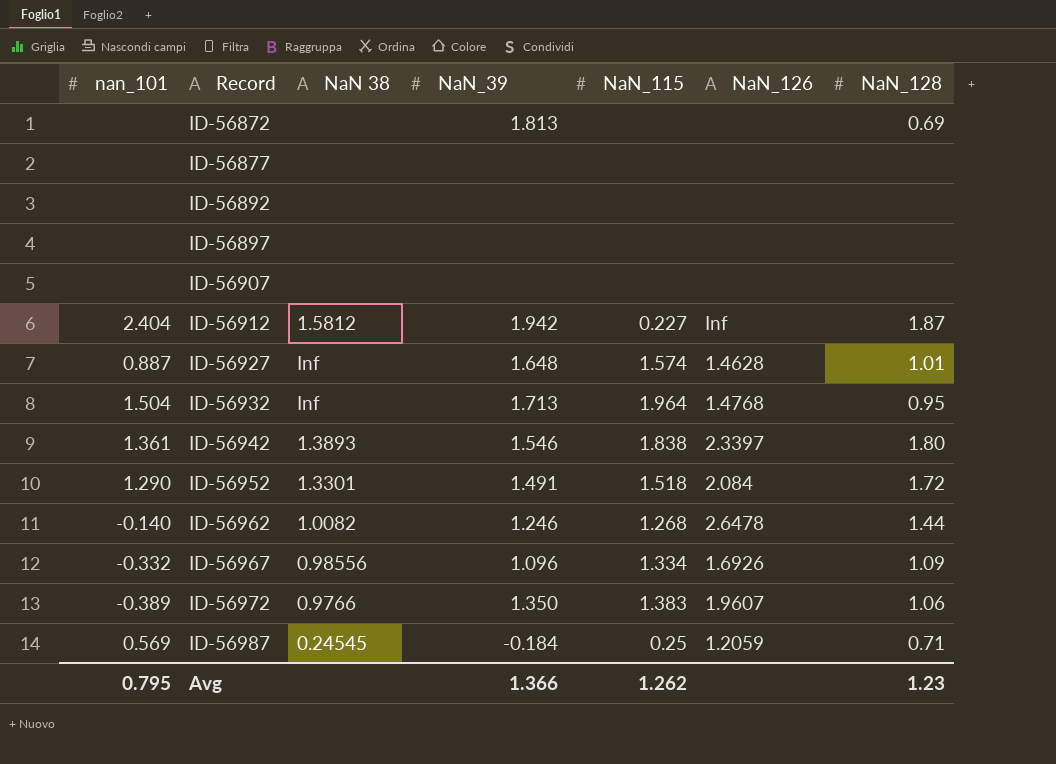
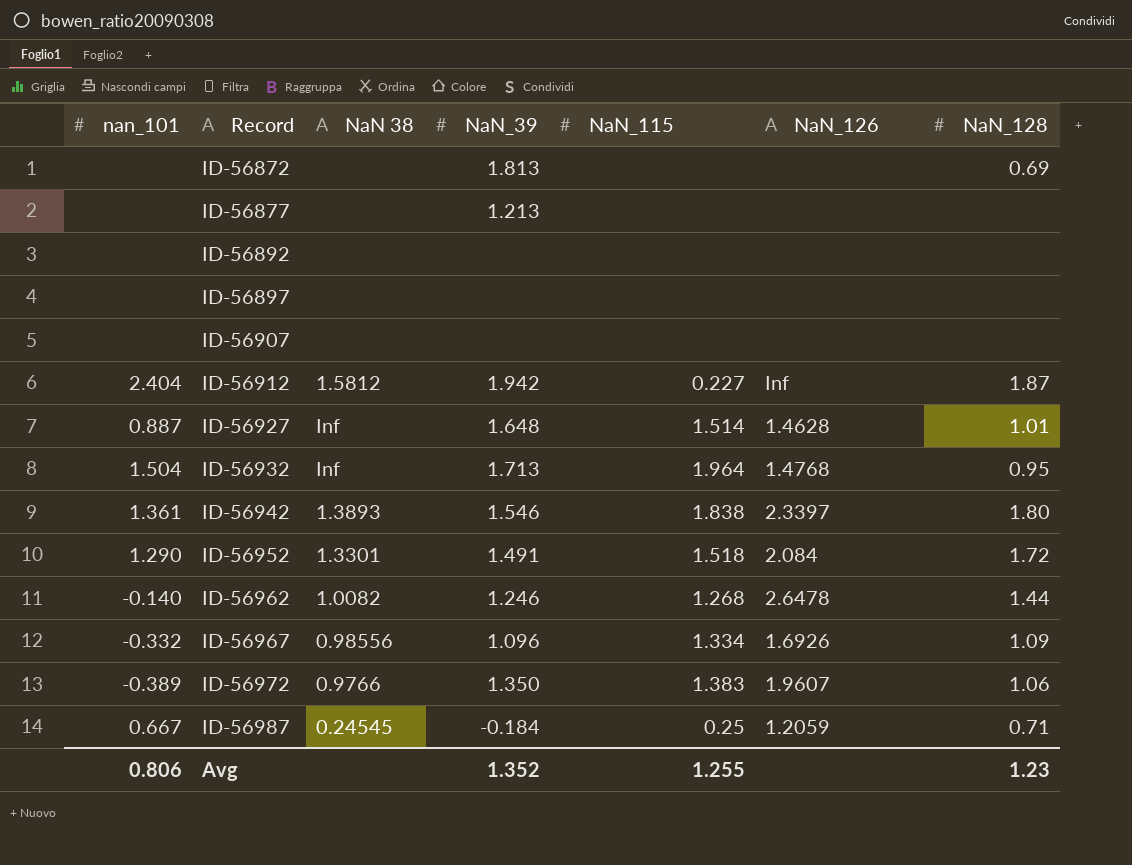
ID-56877 | NaN_39: none -> 1.213
ID-56927 | NaN_115: 1.574 -> 1.514
ID-56987 | nan_101: 0.569 -> 0.667
Avg | nan_101: 0.795 -> 0.806
Avg | NaN_39: 1.366 -> 1.352
Avg | NaN_115: 1.262 -> 1.255

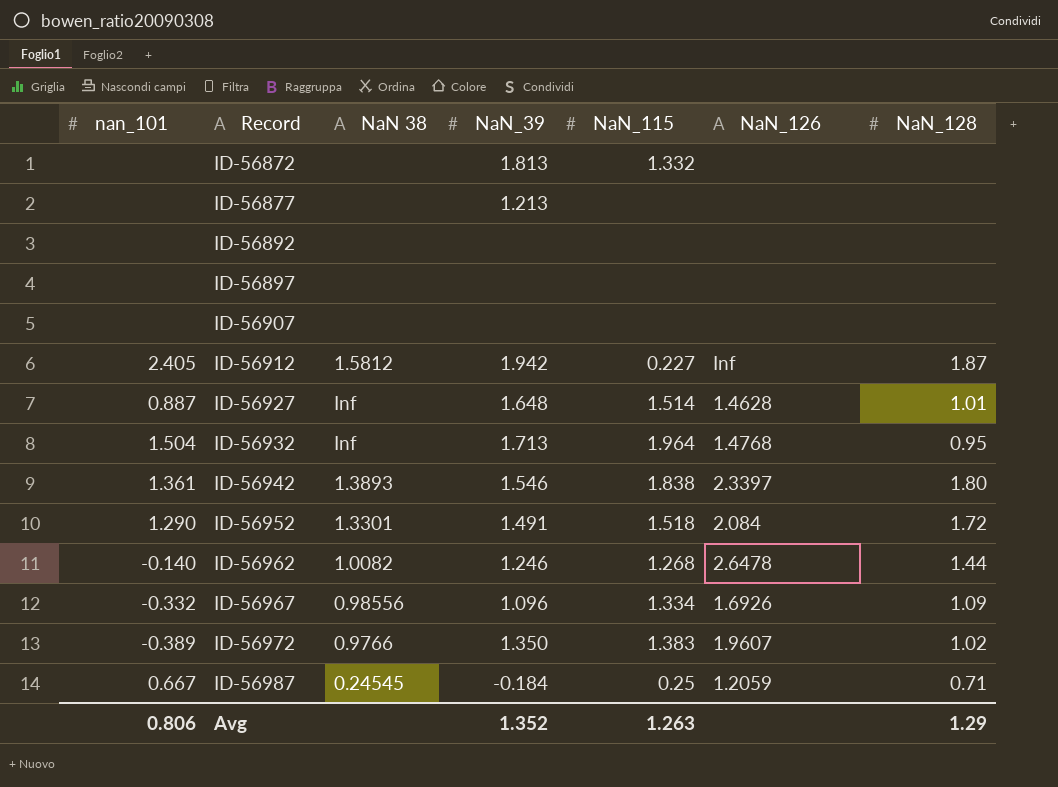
ID-56872 | NaN_115: none -> 1.332
ID-56872 | NaN_128: 0.69 -> none
ID-56912 | nan_101: 2.404 -> 2.405
ID-56972 | NaN_128: 1.06 -> 1.02
Avg | NaN_115: 1.255 -> 1.263
Avg | NaN_128: 1.23 -> 1.29

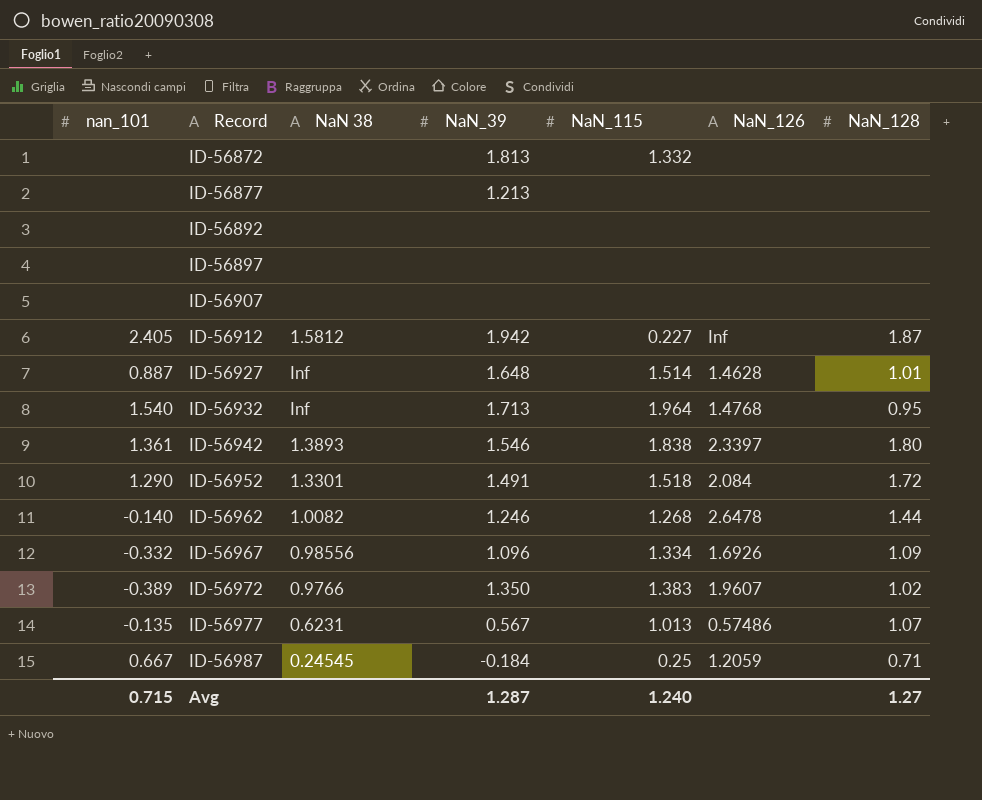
ID-56932 | nan_101: 1.504 -> 1.540
row ID-56977: none -> -0.135 | 0.6231 | 0.567 | 1.013 | 0.57486 | 1.07
Avg | nan_101: 0.806 -> 0.715
Avg | NaN_39: 1.352 -> 1.287
Avg | NaN_115: 1.263 -> 1.240
Avg | NaN_128: 1.29 -> 1.27

